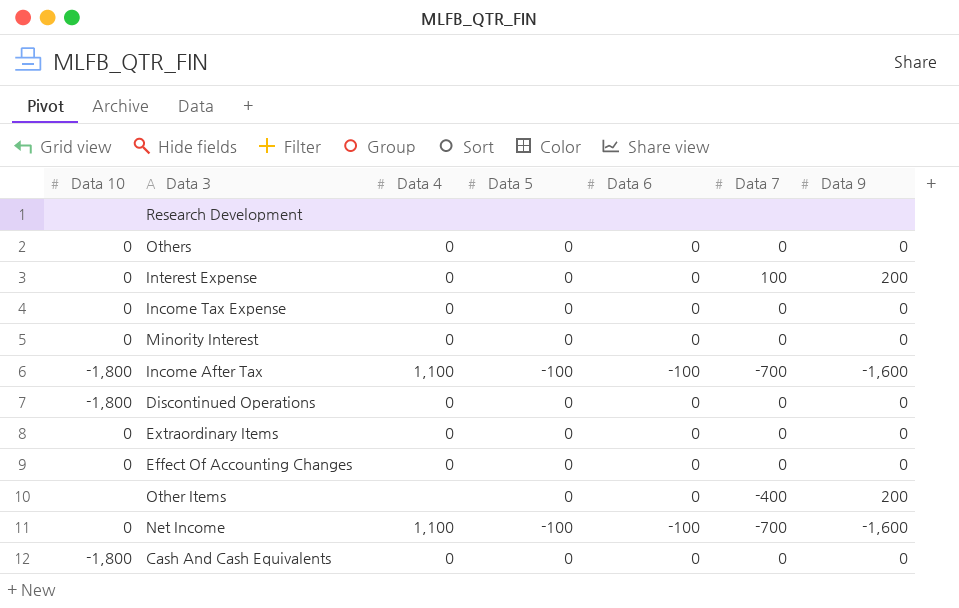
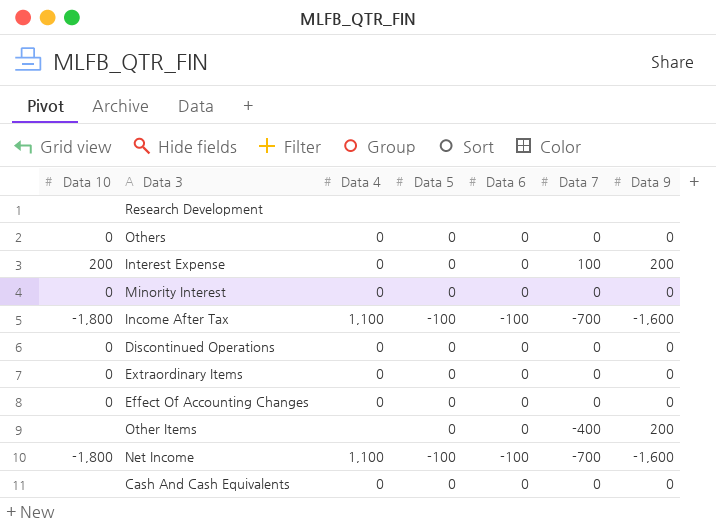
row Income Tax Expense: 0 | 0 | 0 | 0 | 0 | 0 -> none
Interest Expense | Data 10: 0 -> 200
Discontinued Operations | Data 10: -1,800 -> 0
Net Income | Data 10: 0 -> -1,800
Cash And Cash Equivalents | Data 10: -1,800 -> none

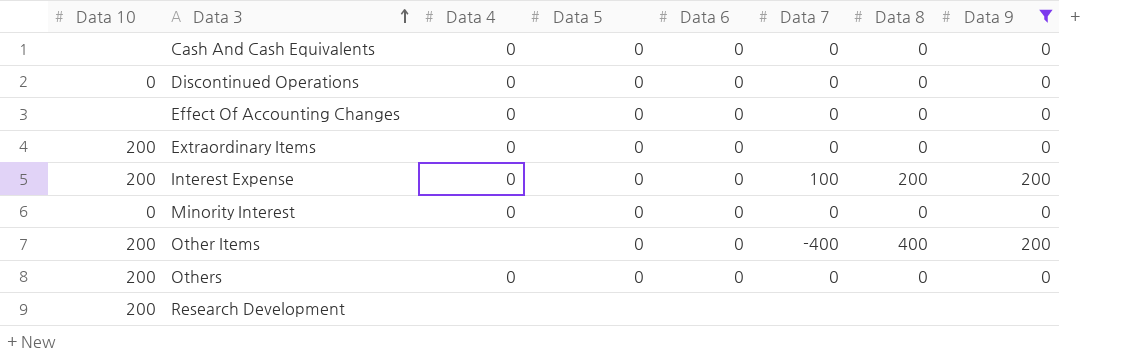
filter: none -> Data 9 != -1,600
row order: none -> Data 3 ascending
column Data 8 | position: none -> 7
Effect Of Accounting Changes | Data 10: 0 -> none
Extraordinary Items | Data 10: 0 -> 200
Other Items | Data 10: none -> 200
Others | Data 10: 0 -> 200
Research Development | Data 10: none -> 200

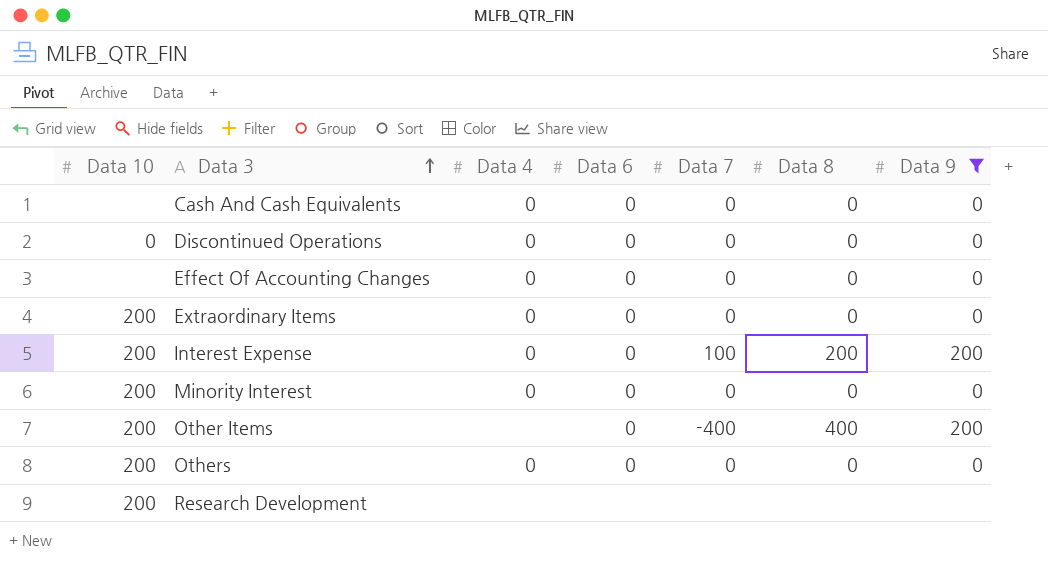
column Data 5 | position: 4 -> none
Minority Interest | Data 10: 0 -> 200

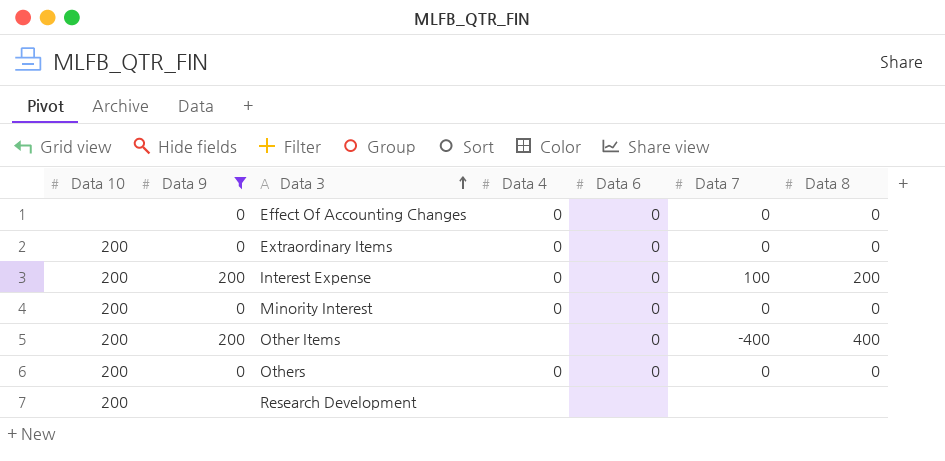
column Data 9 | position: 7 -> 2
row Cash And Cash Equivalents: none | 0 | 0 | 0 | 0 | 0 -> none
row Discontinued Operations: 0 | 0 | 0 | 0 | 0 | 0 -> none

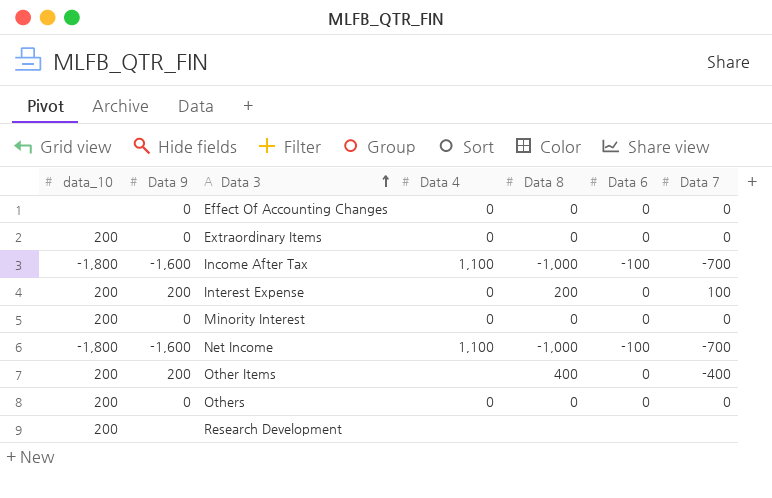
filter: Data 9 != -1,600 -> none
column name: Data 10 -> data_10
column Data 8 | position: 7 -> 5

